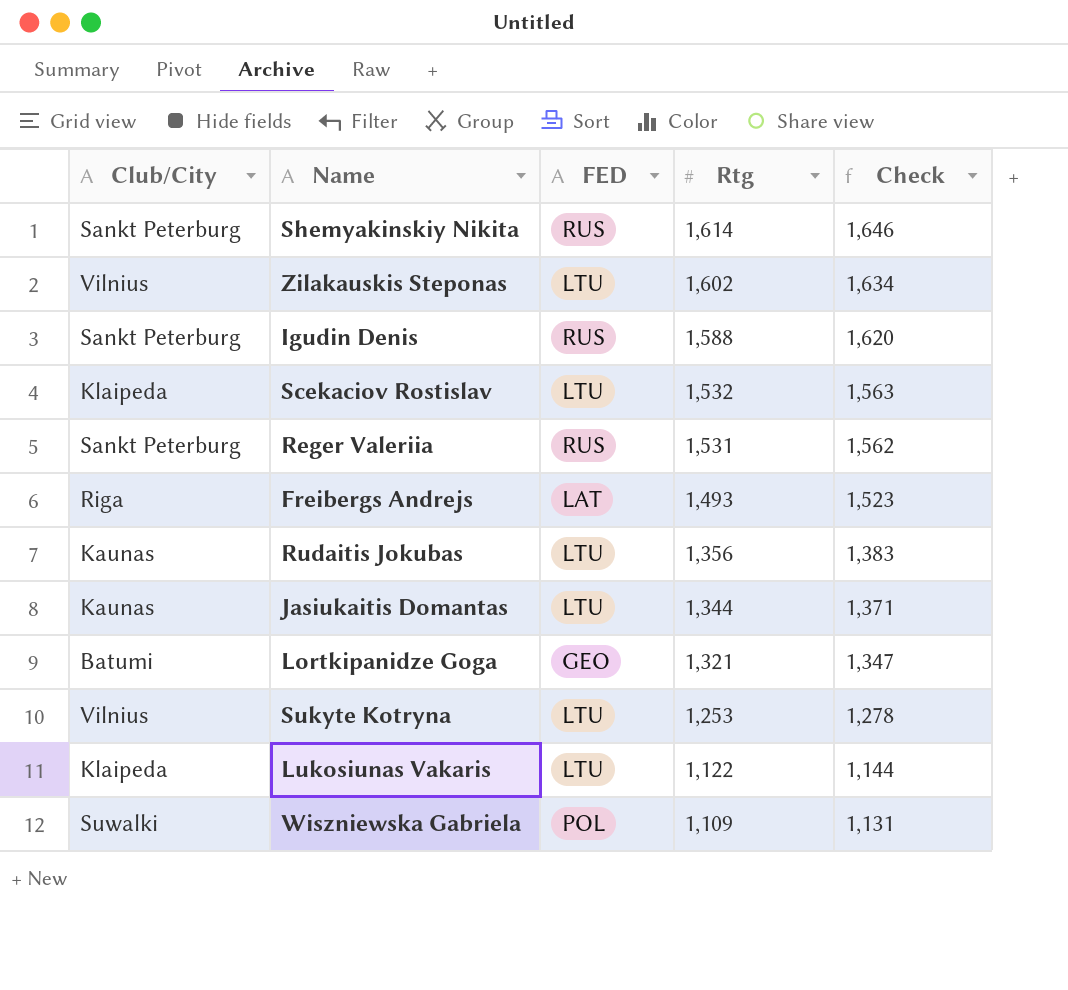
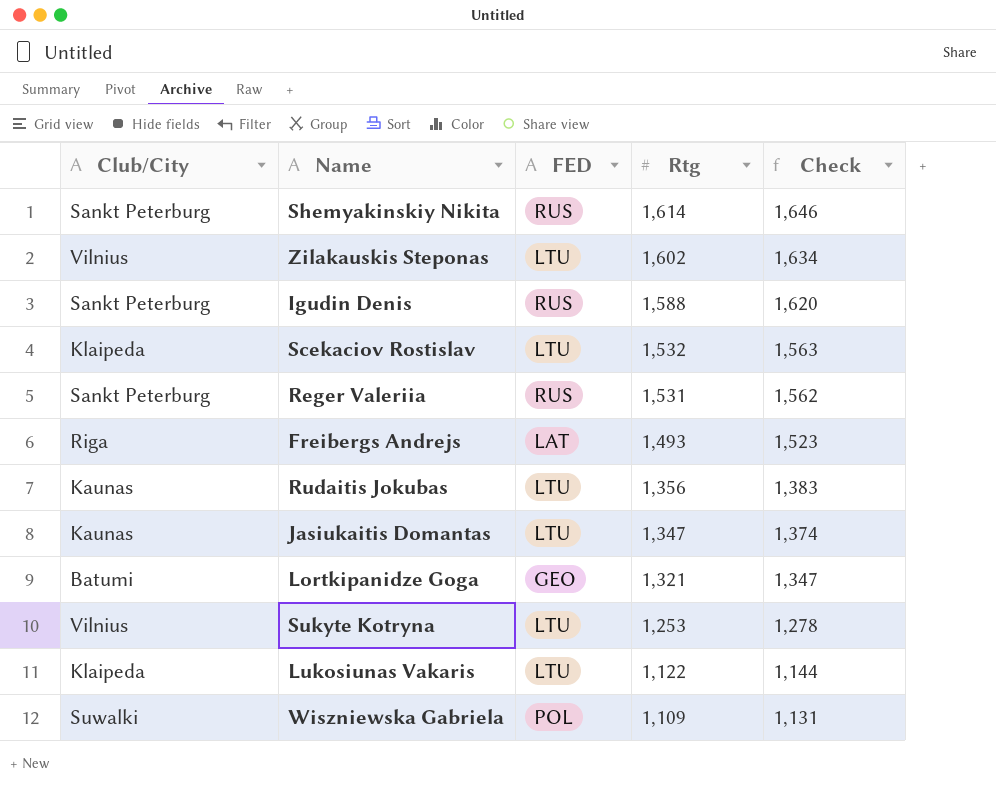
Jasiukaitis Domantas | Rtg: 1,344 -> 1,347
Jasiukaitis Domantas | Check: 1,371 -> 1,374

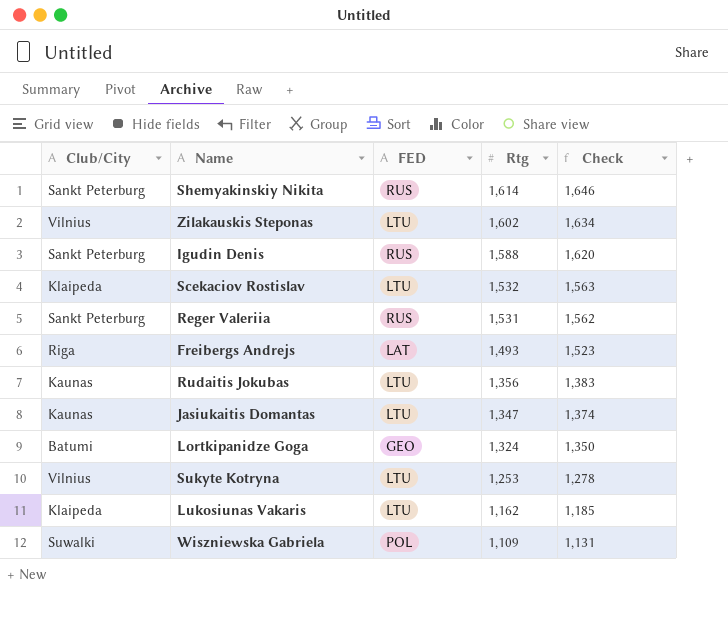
Lortkipanidze Goga | Rtg: 1,321 -> 1,324
Lortkipanidze Goga | Check: 1,347 -> 1,350
Lukosiunas Vakaris | Rtg: 1,122 -> 1,162
Lukosiunas Vakaris | Check: 1,144 -> 1,185

